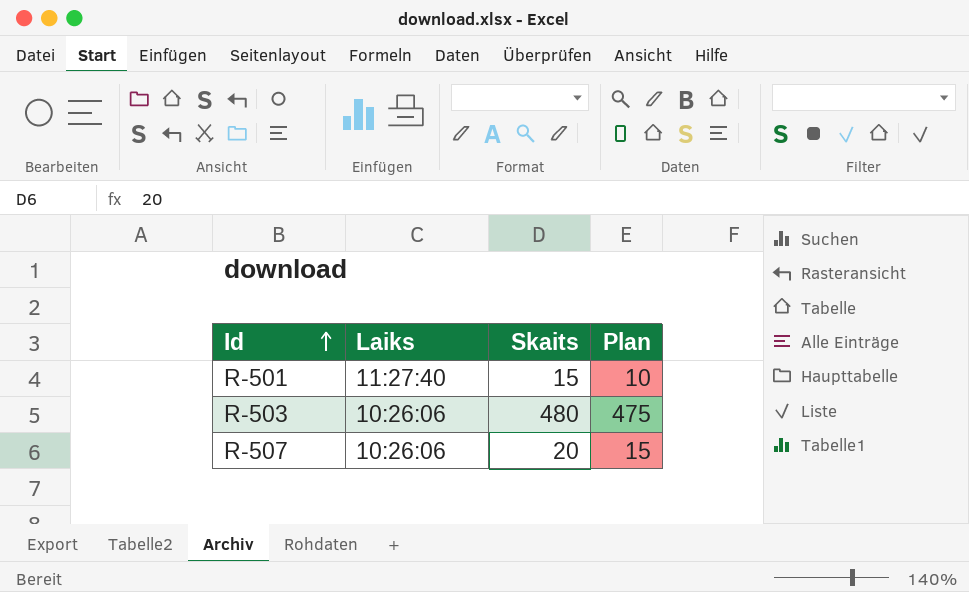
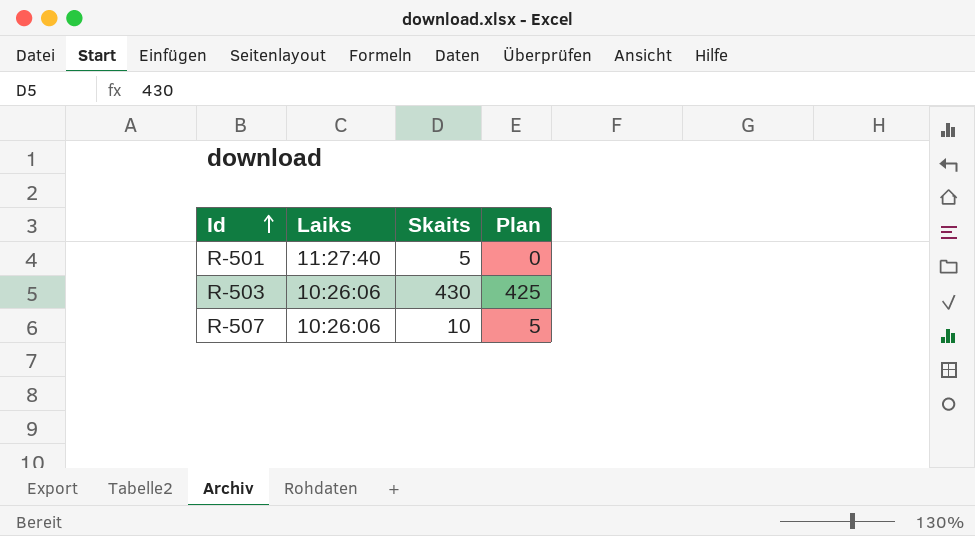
R-501 | Skaits: 15 -> 5
R-501 | Plan: 10 -> 0
R-503 | Skaits: 480 -> 430
R-503 | Plan: 475 -> 425
R-507 | Skaits: 20 -> 10
R-507 | Plan: 15 -> 5

